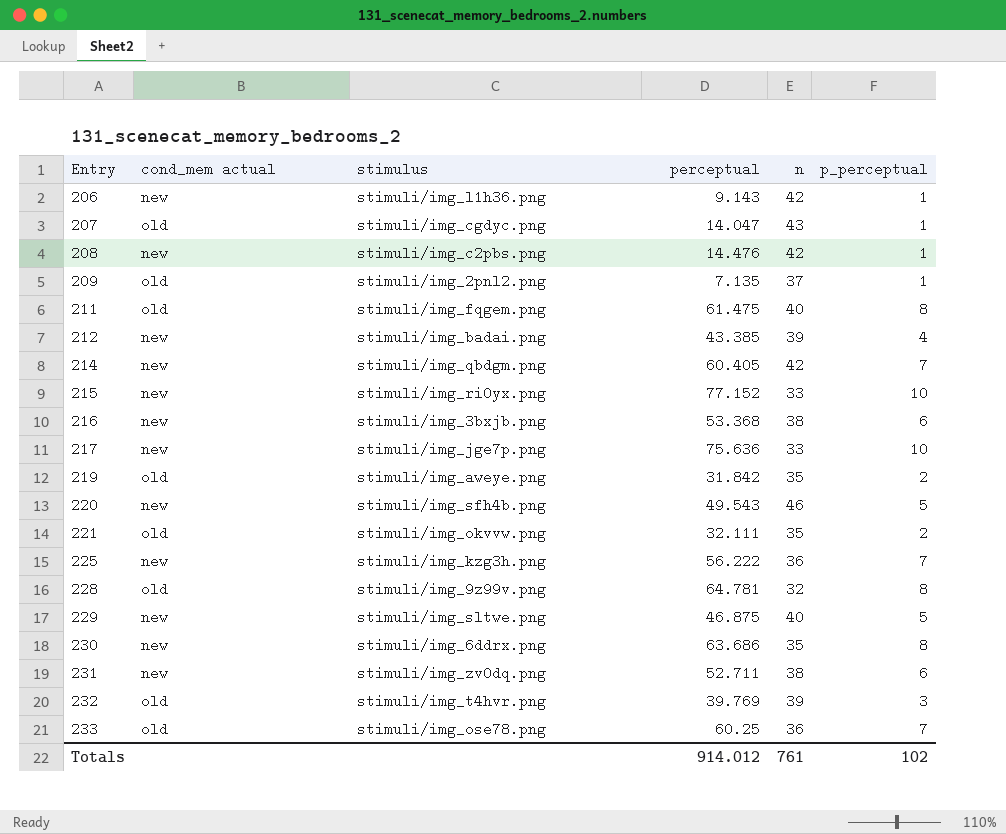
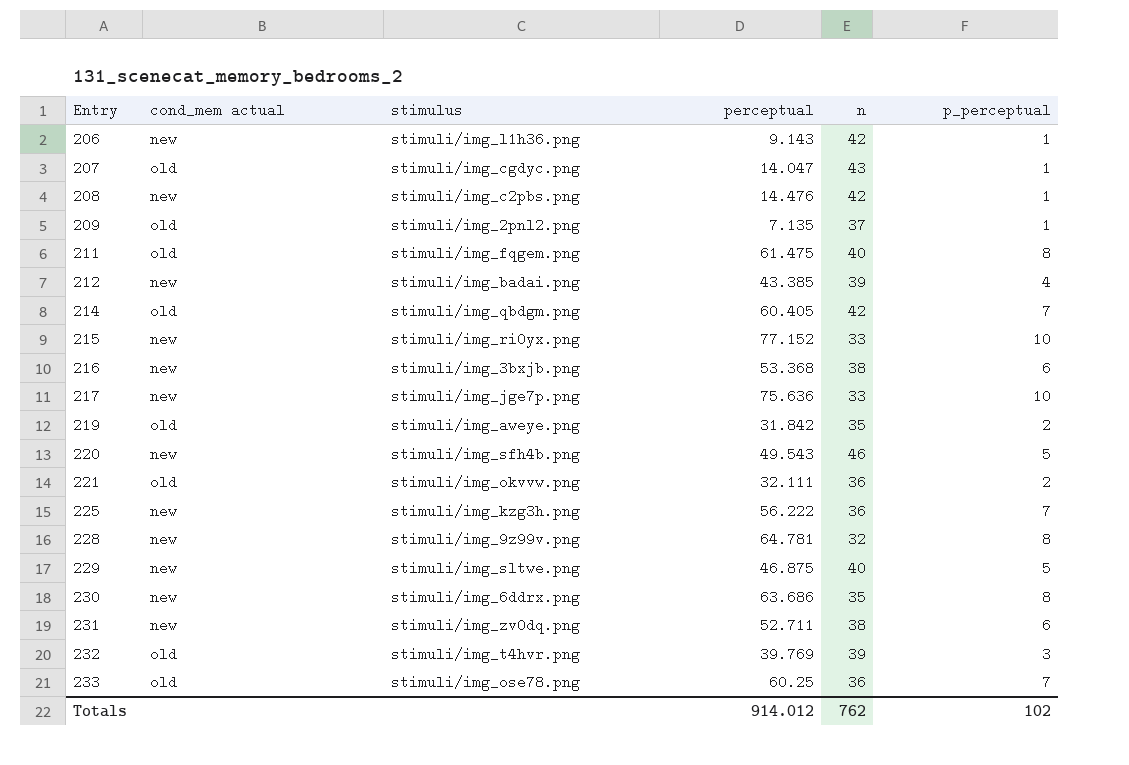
214 | cond_mem actual: new -> old
221 | n: 35 -> 36
228 | cond_mem actual: old -> new
Totals | n: 761 -> 762

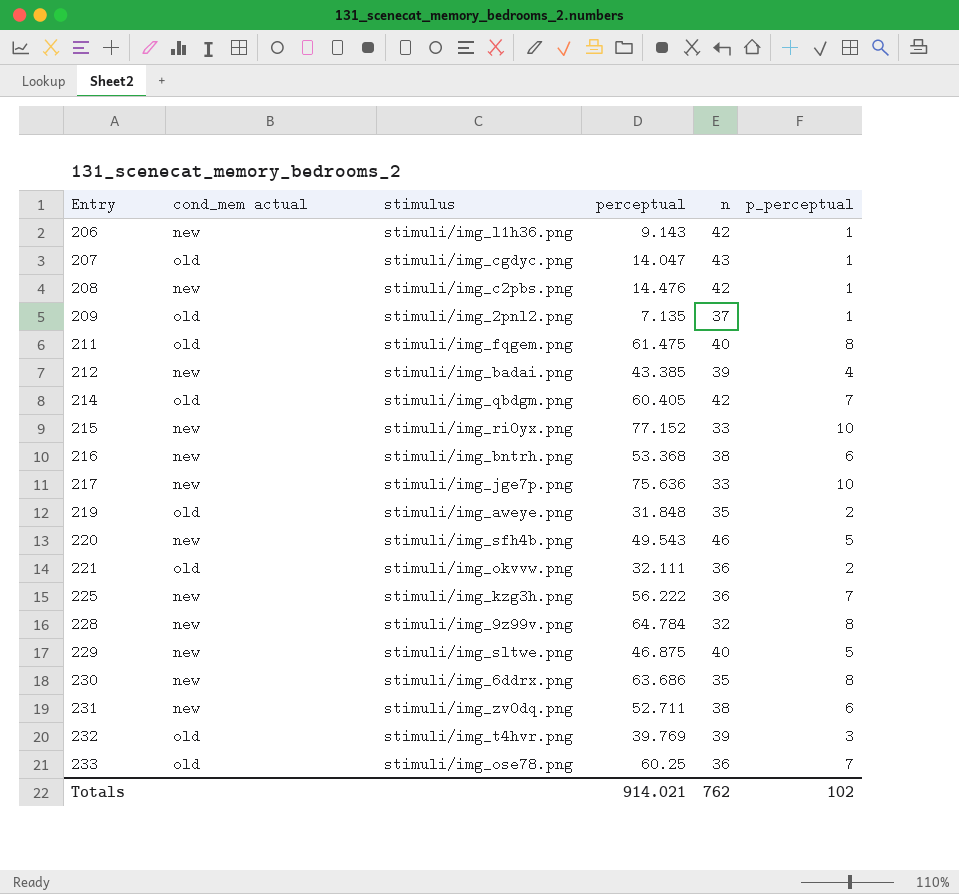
216 | stimulus: stimuli/img_3bxjb.png -> stimuli/img_bntrh.png
219 | perceptual: 31.842 -> 31.848
228 | perceptual: 64.781 -> 64.784
Totals | perceptual: 914.012 -> 914.021

